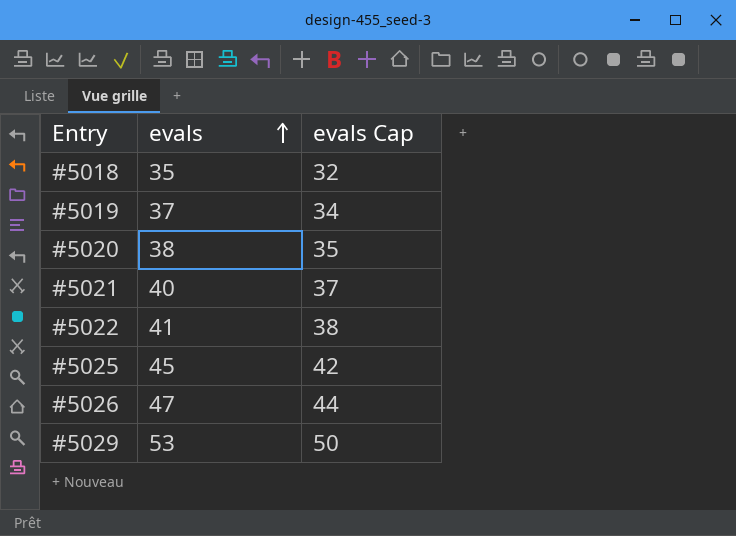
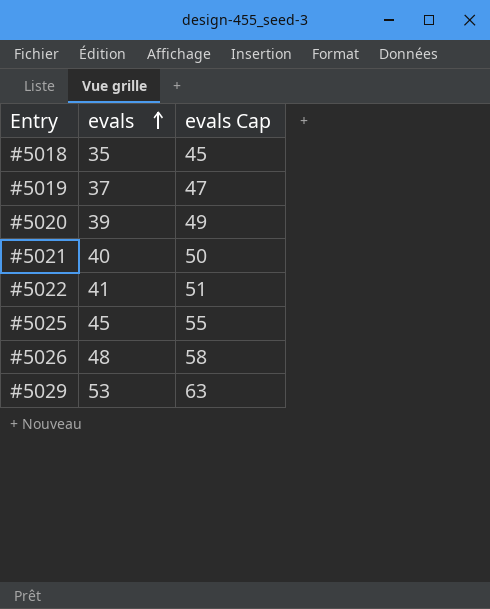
column evals Cap | formula: [evals] - 3 -> [evals] + 10
#5020 | evals: 38 -> 39
#5026 | evals: 47 -> 48

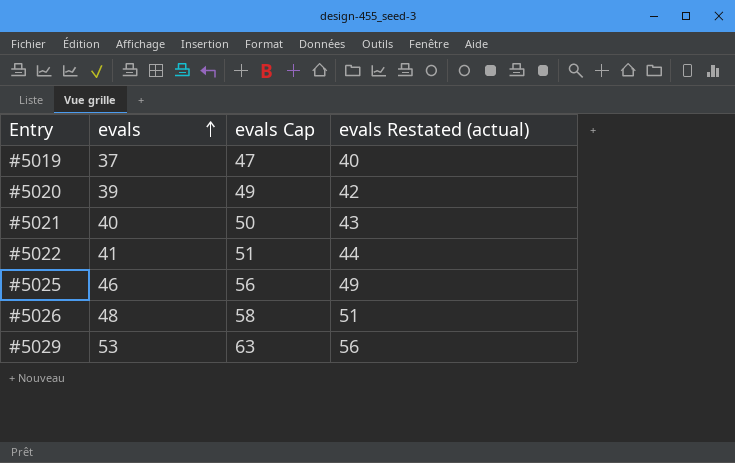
column evals Restated (actual) | formula: none -> [evals] + 3
row #5018: 35 | 45 -> none
#5025 | evals: 45 -> 46
#5025 | evals Cap: 55 -> 56

